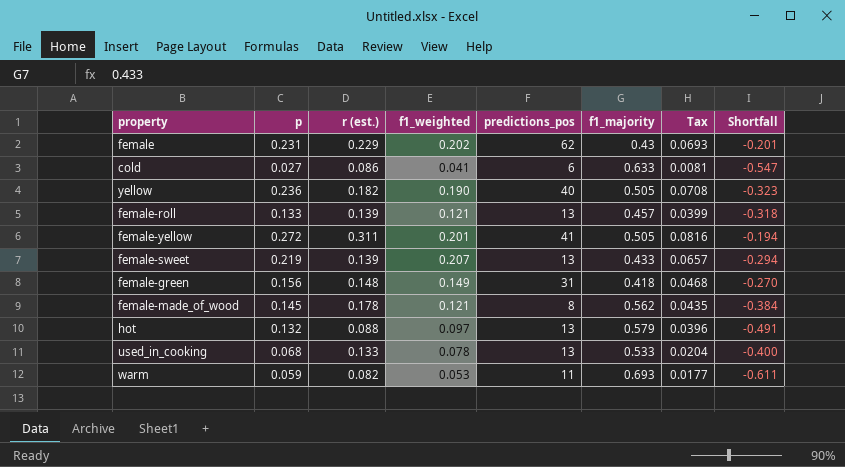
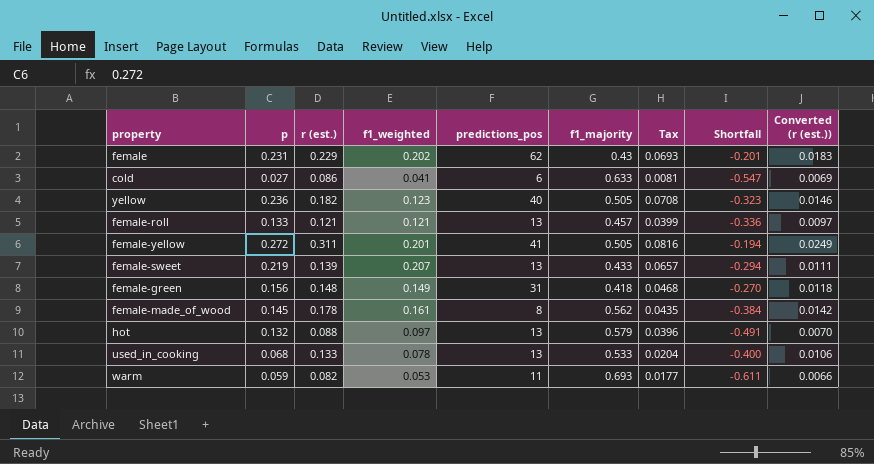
column Converted (r (est.)) | formula: none -> [r (est.)] * 0.08
yellow | f1_weighted: 0.190 -> 0.123
female-roll | r (est.): 0.139 -> 0.121
female-roll | Shortfall: -0.318 -> -0.336
female-made_of_wood | f1_weighted: 0.121 -> 0.161

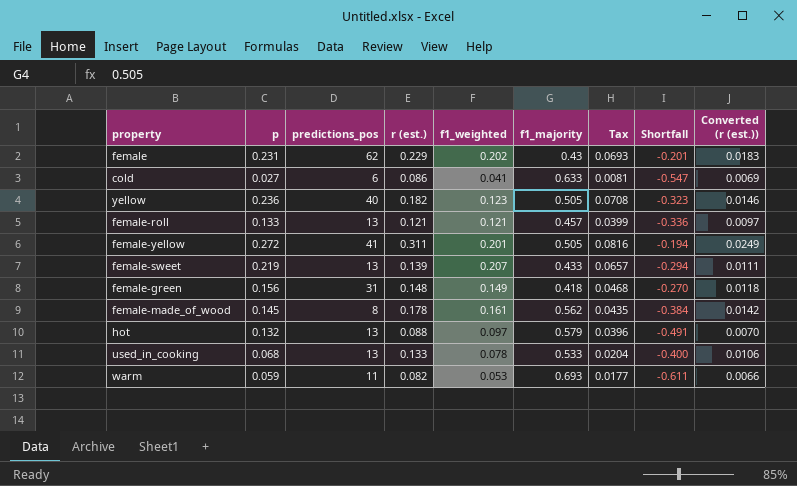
column predictions_pos | position: 5 -> 3

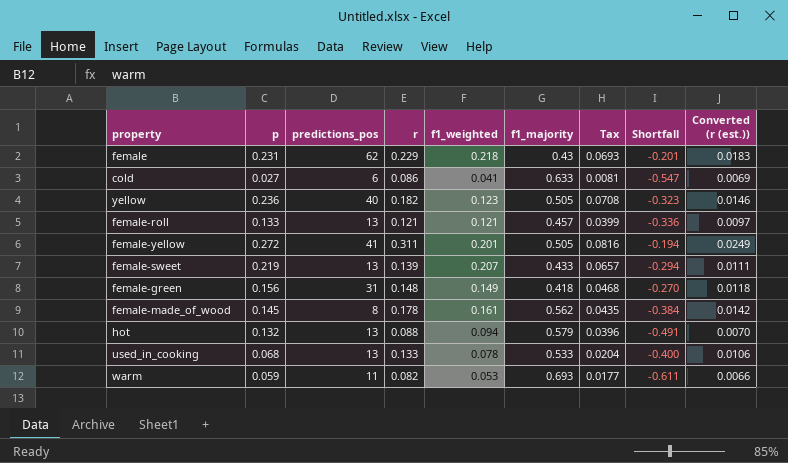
column name: r (est.) -> r
female | f1_weighted: 0.202 -> 0.218
hot | f1_weighted: 0.097 -> 0.094

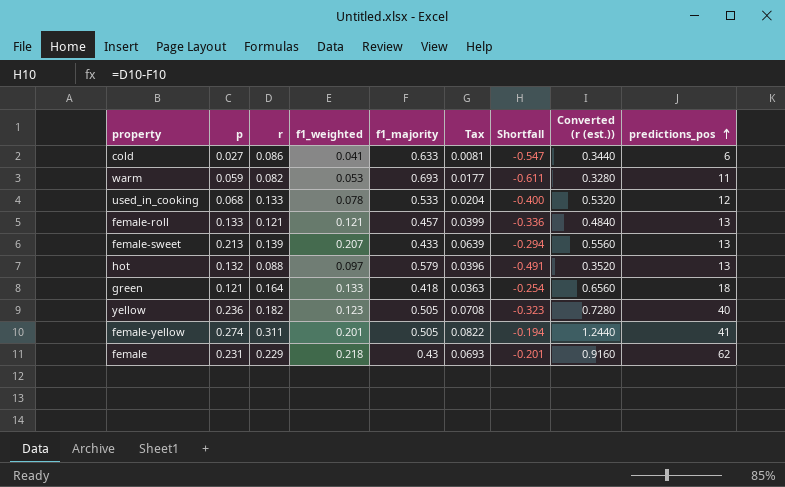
row order: none -> predictions_pos ascending
column Converted (r (est.)) | formula: [r] * 0.08 -> [r] * 4
column predictions_pos | position: 3 -> 9
row female-green: 0.156 | 31 | 0.148 | 0.149 | 0.418 | 0.0468 | -0.270 | 0.0118 -> none
row female-made_of_wood: 0.145 | 8 | 0.178 | 0.161 | 0.562 | 0.0435 | -0.384 | 0.0142 -> none
used_in_cooking | predictions_pos: 13 -> 12
female-sweet | p: 0.219 -> 0.213
female-sweet | Tax: 0.0657 -> 0.0639
hot | f1_weighted: 0.094 -> 0.097
row green: none -> 0.121 | 0.164 | 0.133 | 0.418 | 0.0363 | -0.254 | 0.6560 | 18
female-yellow | p: 0.272 -> 0.274
female-yellow | Tax: 0.0816 -> 0.0822

